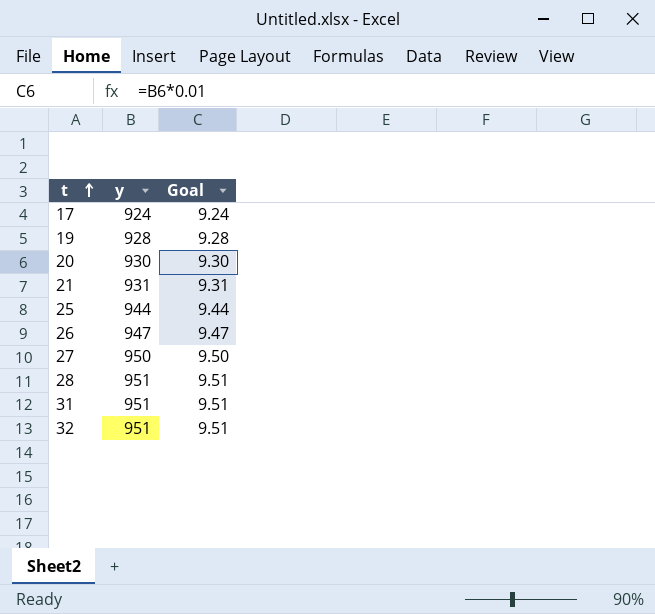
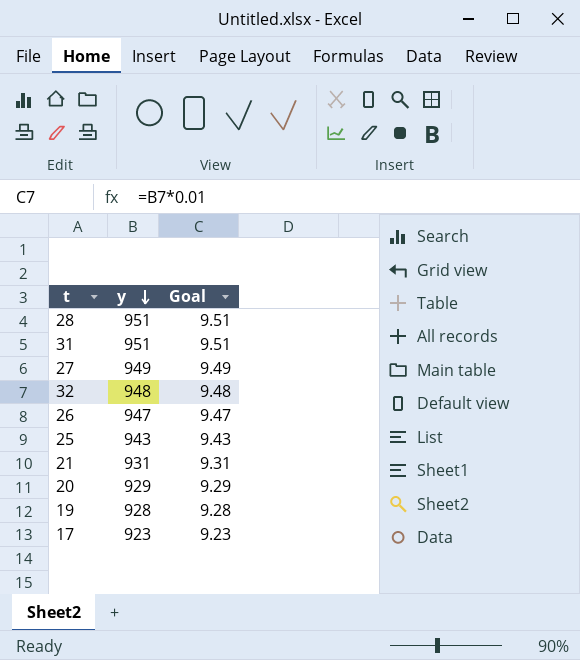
row order: t ascending -> y descending
27 | y: 950 -> 949
27 | Goal: 9.50 -> 9.49
32 | y: 951 -> 948
32 | Goal: 9.51 -> 9.48
25 | y: 944 -> 943
25 | Goal: 9.44 -> 9.43
20 | y: 930 -> 929
20 | Goal: 9.30 -> 9.29
17 | y: 924 -> 923
17 | Goal: 9.24 -> 9.23

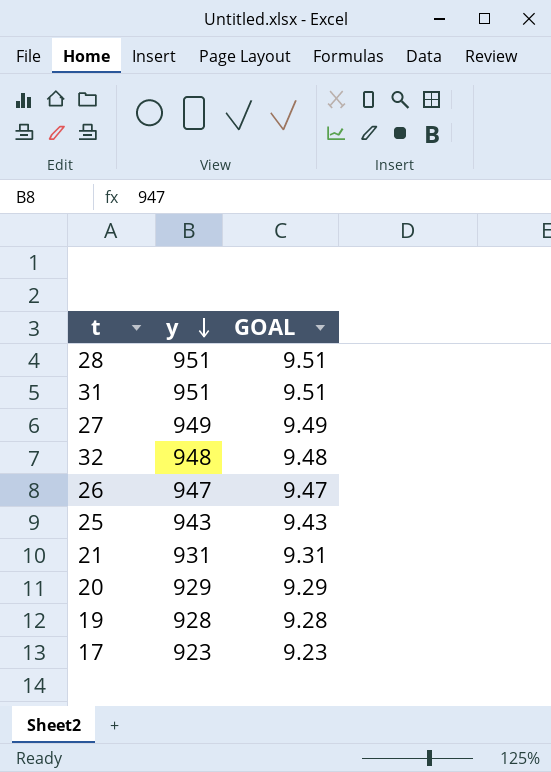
column name: Goal -> GOAL

